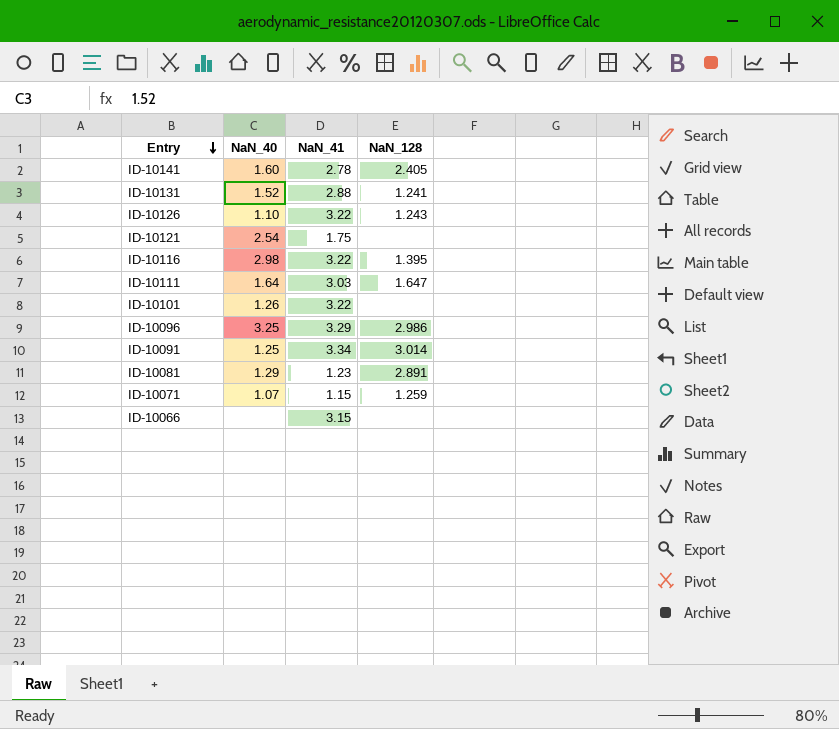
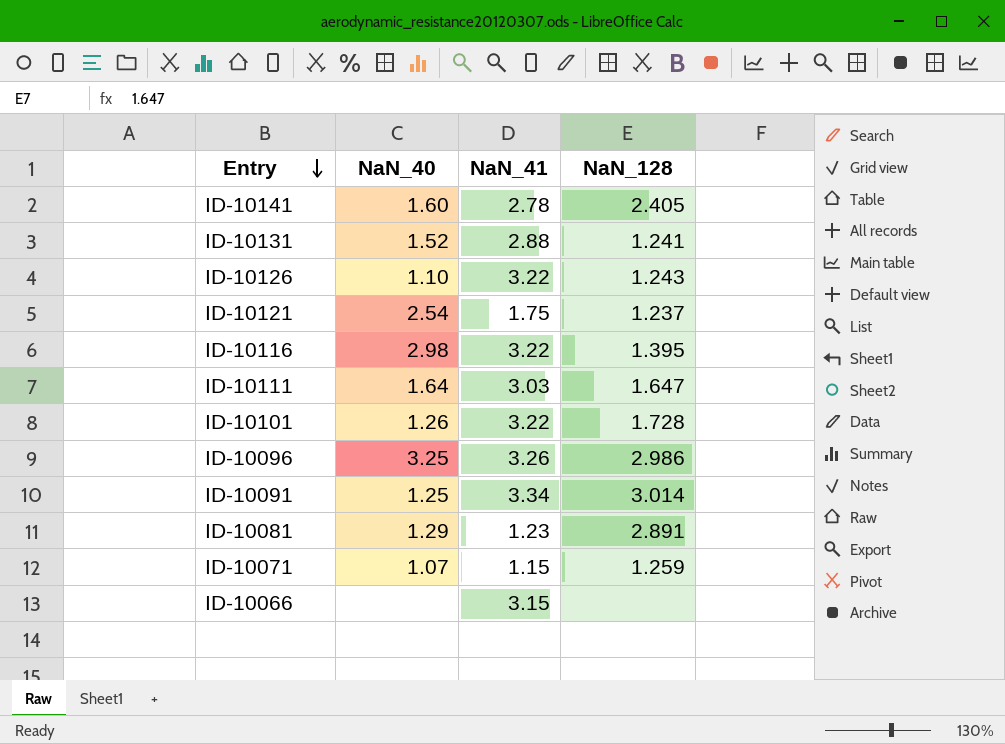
ID-10121 | NaN_128: none -> 1.237
ID-10101 | NaN_128: none -> 1.728
ID-10096 | NaN_41: 3.29 -> 3.26

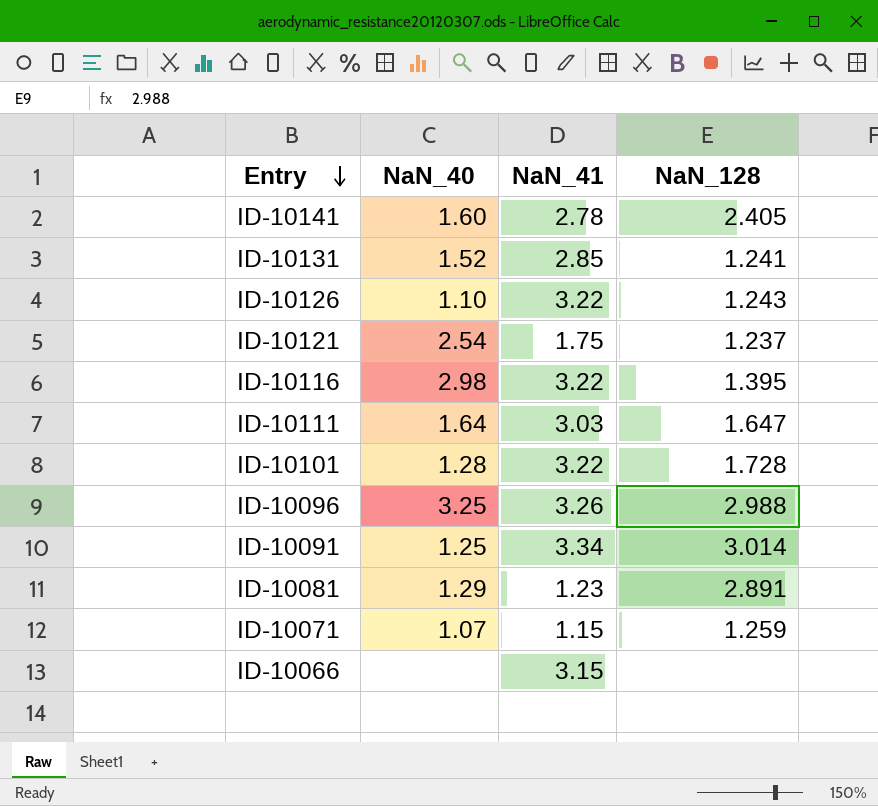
ID-10131 | NaN_41: 2.88 -> 2.85
ID-10101 | NaN_40: 1.26 -> 1.28
ID-10096 | NaN_128: 2.986 -> 2.988

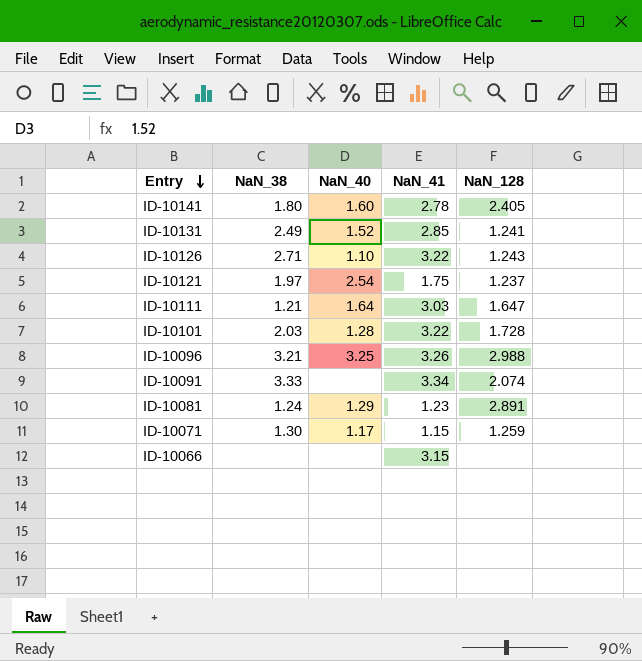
column NaN_38 | position: none -> 2
row ID-10116: 2.98 | 3.22 | 1.395 -> none
ID-10091 | NaN_40: 1.25 -> none
ID-10091 | NaN_128: 3.014 -> 2.074
ID-10071 | NaN_40: 1.07 -> 1.17

